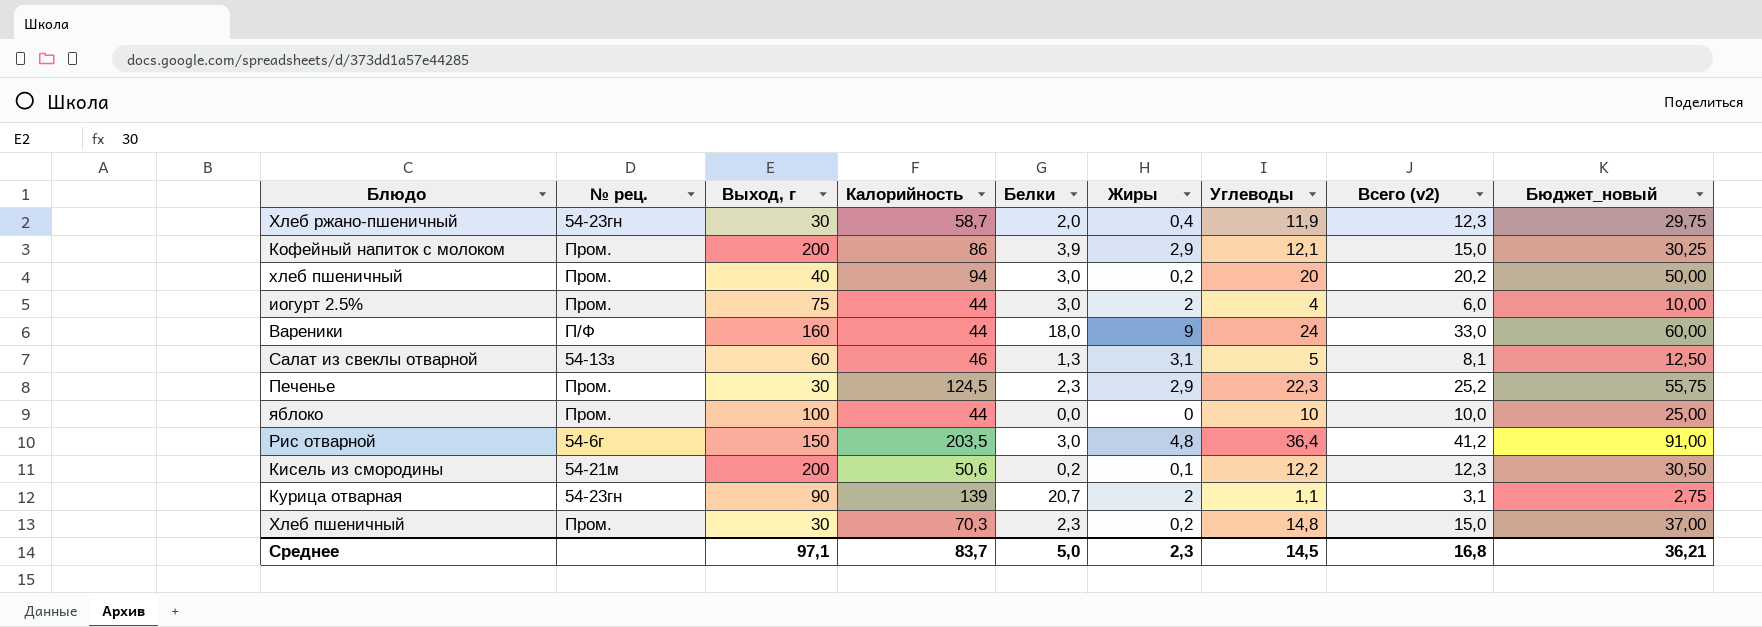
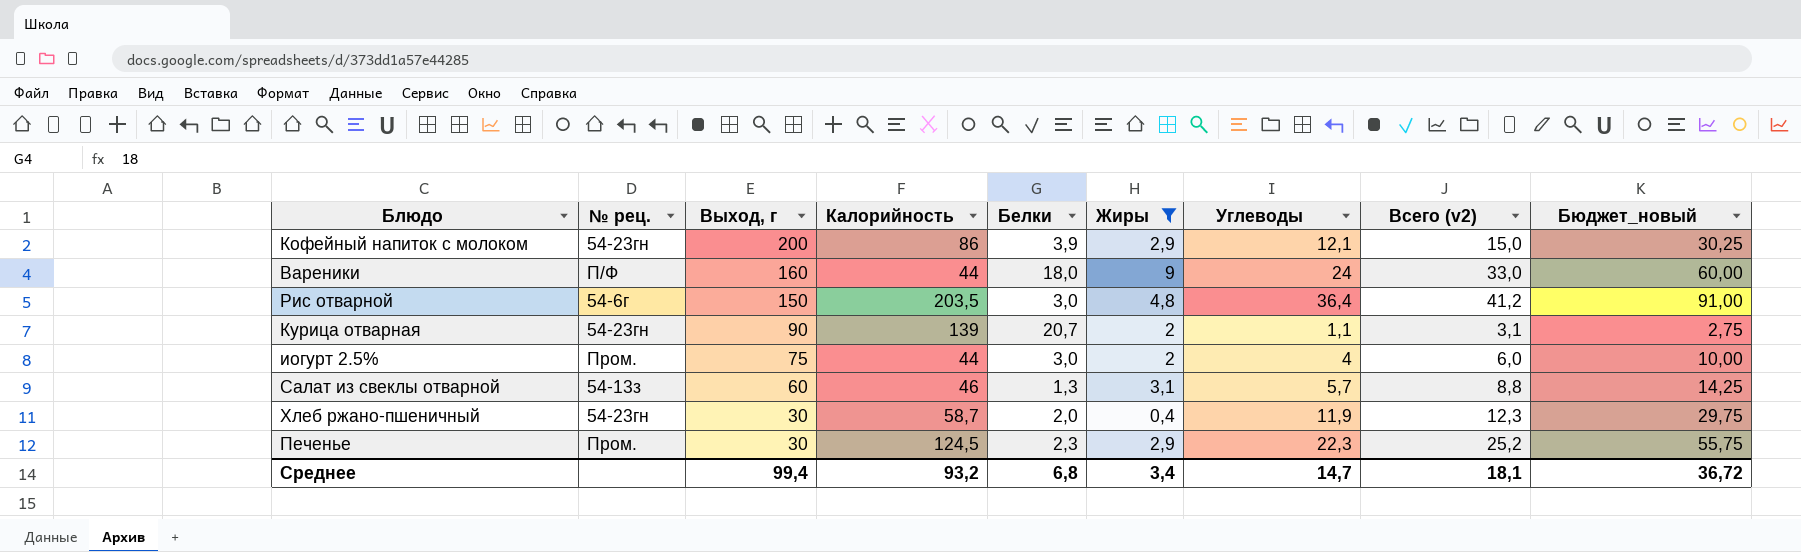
filter: none -> Жиры >= 0,4
row order: none -> Выход, г descending
Кофейный напиток с молоком | № рец.: Пром. -> 54-23гн
Салат из свеклы отварной | Углеводы: 5 -> 5,7
Салат из свеклы отварной | Всего (v2): 8,1 -> 8,8
Салат из свеклы отварной | Бюджет_новый: 12,50 -> 14,25
Среднее | Выход, г: 97,1 -> 99,4
Среднее | Калорийность: 83,7 -> 93,2
Среднее | Белки: 5,0 -> 6,8
Среднее | Жиры: 2,3 -> 3,4
Среднее | Углеводы: 14,5 -> 14,7
Среднее | Всего (v2): 16,8 -> 18,1
Среднее | Бюджет_новый: 36,21 -> 36,72

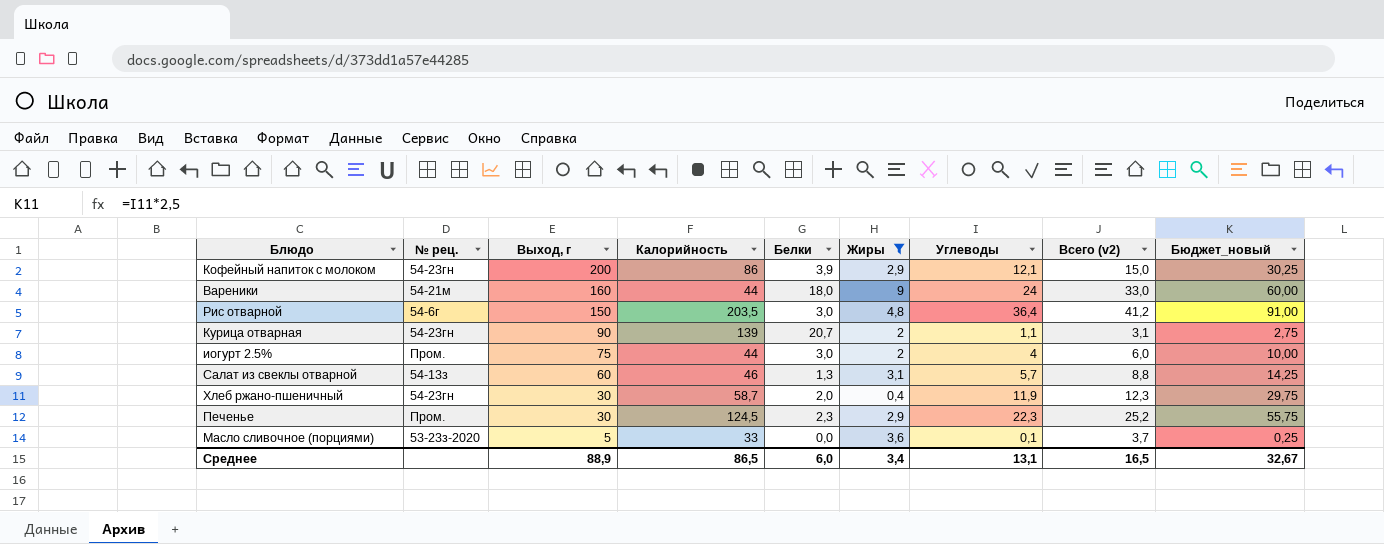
Вареники | № рец.: П/Ф -> 54-21м
row Масло сливочное (порциями): none -> 53-23з-2020 | 5 | 33 | 0,0 | 3,6 | 0,1 | 3,7 | 0,25
Среднее | Выход, г: 99,4 -> 88,9
Среднее | Калорийность: 93,2 -> 86,5
Среднее | Белки: 6,8 -> 6,0
Среднее | Углеводы: 14,7 -> 13,1
Среднее | Всего (v2): 18,1 -> 16,5
Среднее | Бюджет_новый: 36,72 -> 32,67

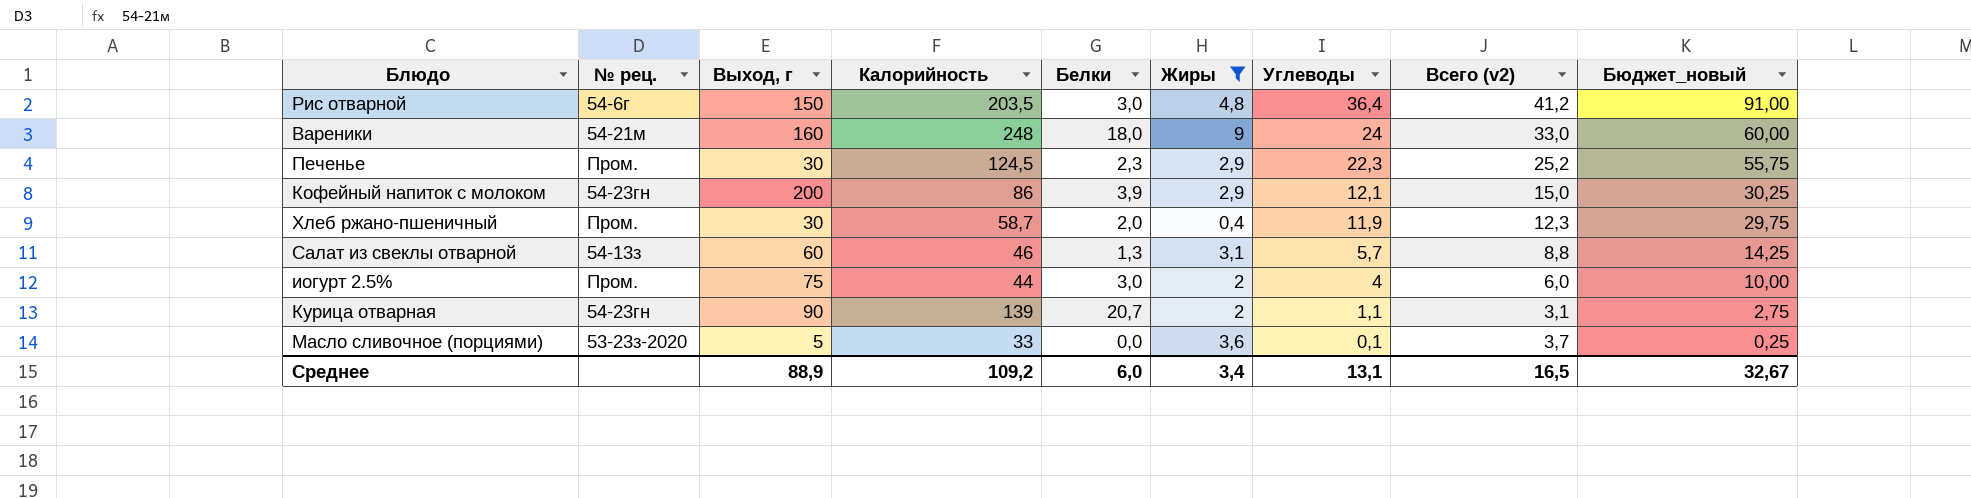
row order: Выход, г descending -> Углеводы descending
Вареники | Калорийность: 44 -> 248
Хлеб ржано-пшеничный | № рец.: 54-23гн -> Пром.
Среднее | Калорийность: 86,5 -> 109,2

